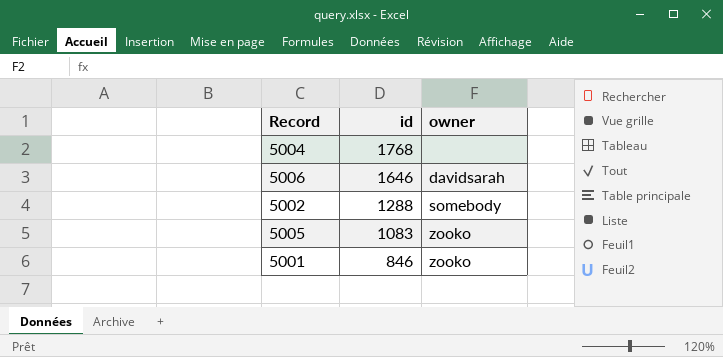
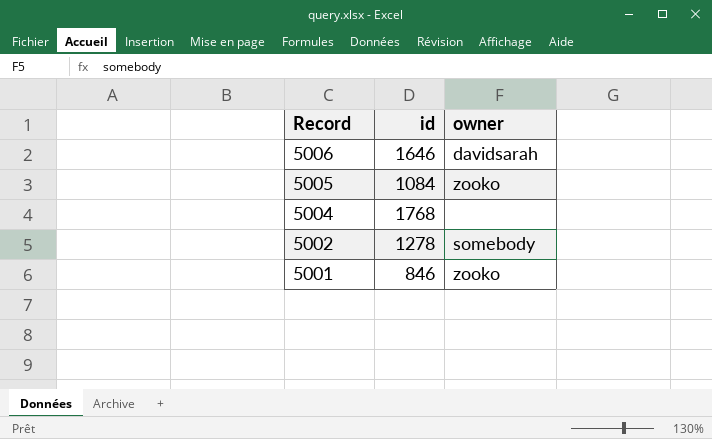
row order: id descending -> Record descending
5005 | id: 1083 -> 1084
5002 | id: 1288 -> 1278

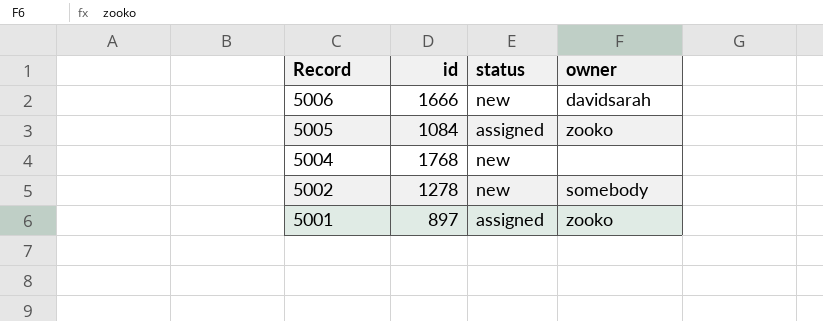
column status | position: none -> 3
5006 | id: 1646 -> 1666
5001 | id: 846 -> 897

